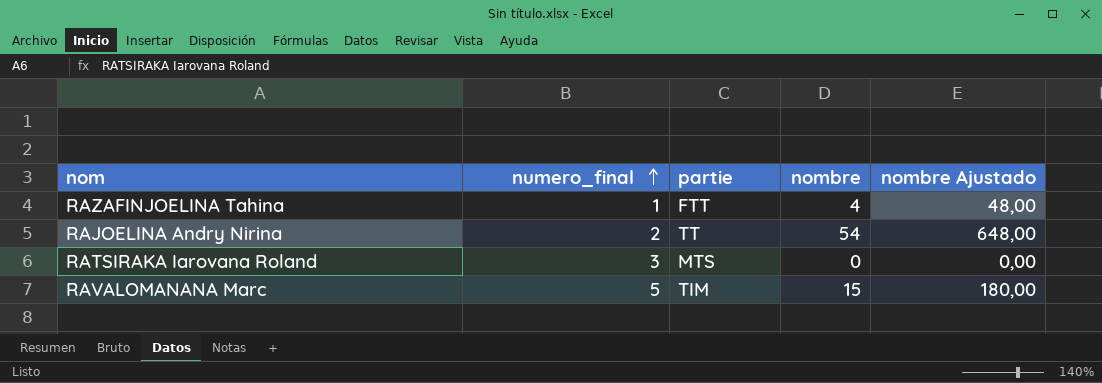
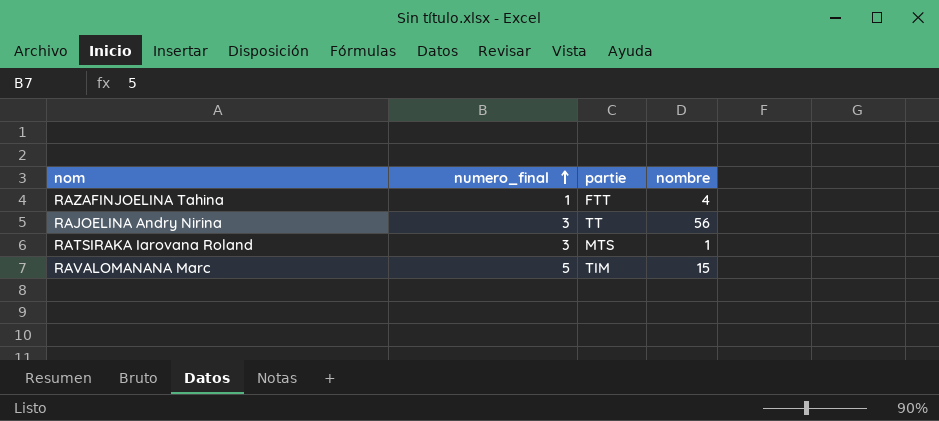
column nombre Ajustado | formula: [nombre] * 12 -> none
RAJOELINA Andry Nirina | numero_final: 2 -> 3
RAJOELINA Andry Nirina | nombre: 54 -> 56
RATSIRAKA Iarovana Roland | nombre: 0 -> 1

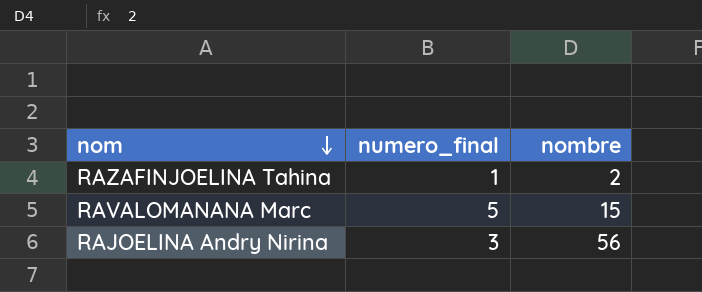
row order: numero_final ascending -> nom descending
column partie | position: 3 -> none
row RATSIRAKA Iarovana Roland: 3 | MTS | 1 -> none
RAZAFINJOELINA Tahina | nombre: 4 -> 2

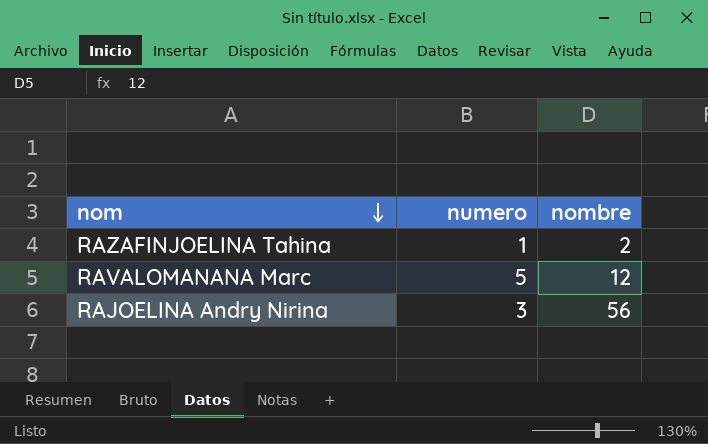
column name: numero_final -> numero
RAVALOMANANA Marc | nombre: 15 -> 12

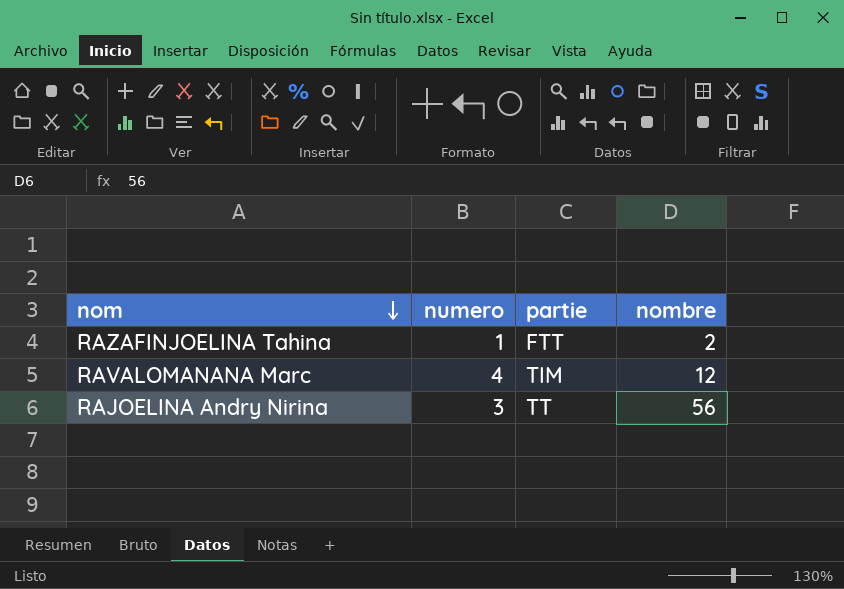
column partie | position: none -> 3
RAVALOMANANA Marc | numero: 5 -> 4

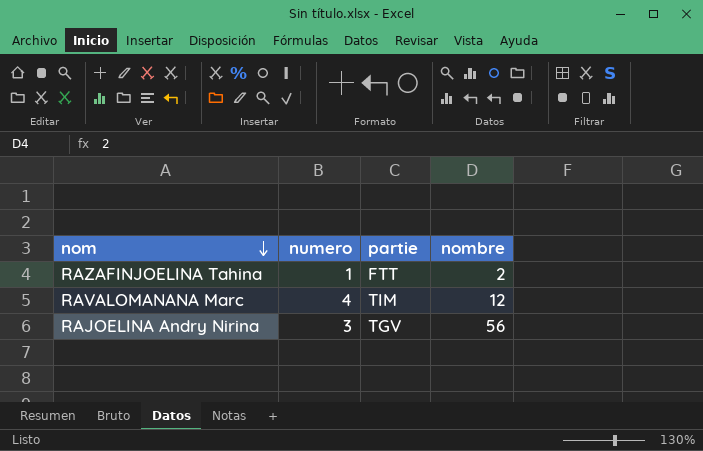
RAJOELINA Andry Nirina | partie: TT -> TGV

